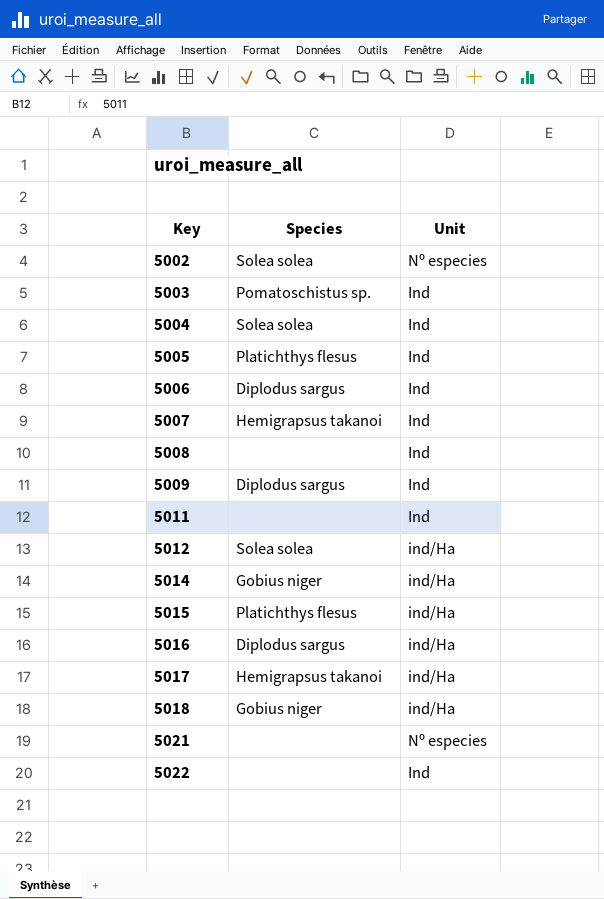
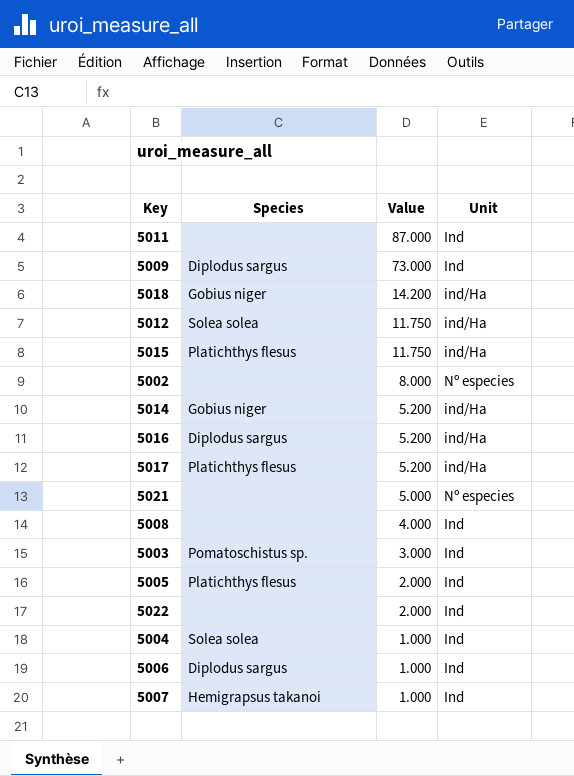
row order: Key ascending -> Value descending
column Value | position: none -> 3
5002 | Species: Solea solea -> none
5017 | Species: Hemigrapsus takanoi -> Platichthys flesus

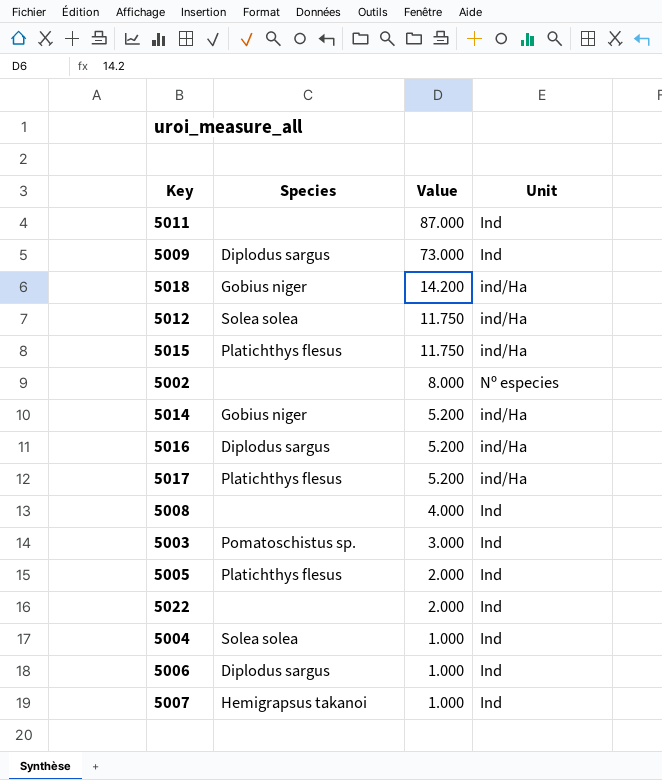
row 5021: none | 5.000 | Nº especies -> none

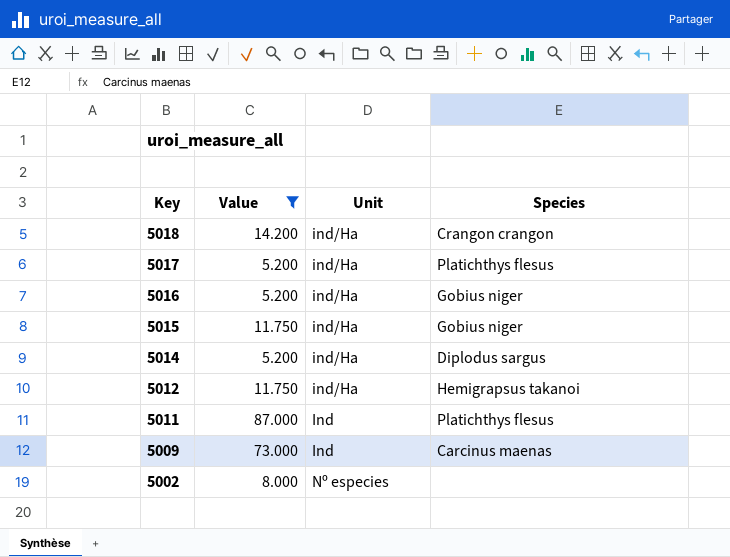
filter: none -> Value >= 5.200
row order: Value descending -> Key descending
column Species | position: 2 -> 4
5018 | Species: Gobius niger -> Crangon crangon
5016 | Species: Diplodus sargus -> Gobius niger
5015 | Species: Platichthys flesus -> Gobius niger
5014 | Species: Gobius niger -> Diplodus sargus
5012 | Species: Solea solea -> Hemigrapsus takanoi
5011 | Species: none -> Platichthys flesus
5009 | Species: Diplodus sargus -> Carcinus maenas

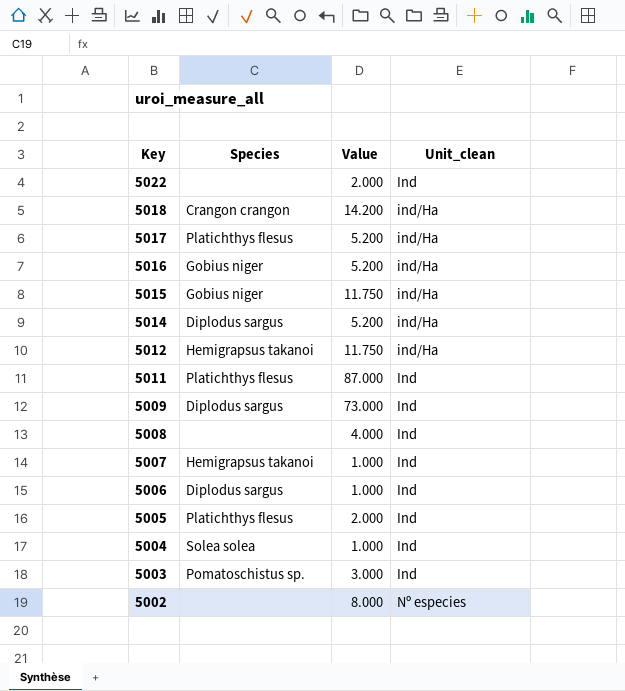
filter: Value >= 5.200 -> none
column Species | position: 4 -> 2
column name: Unit -> Unit_clean
5009 | Species: Carcinus maenas -> Diplodus sargus

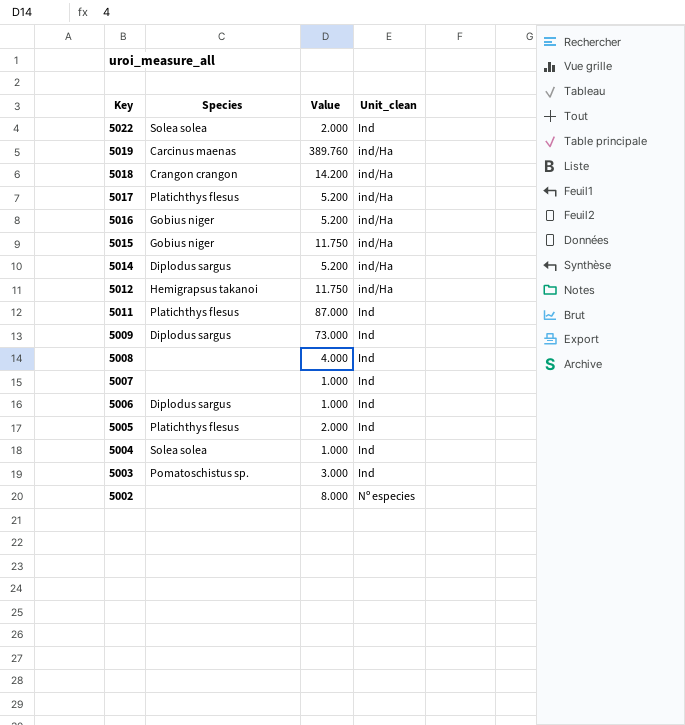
5022 | Species: none -> Solea solea
row 5019: none -> Carcinus maenas | 389.760 | ind/Ha
5007 | Species: Hemigrapsus takanoi -> none

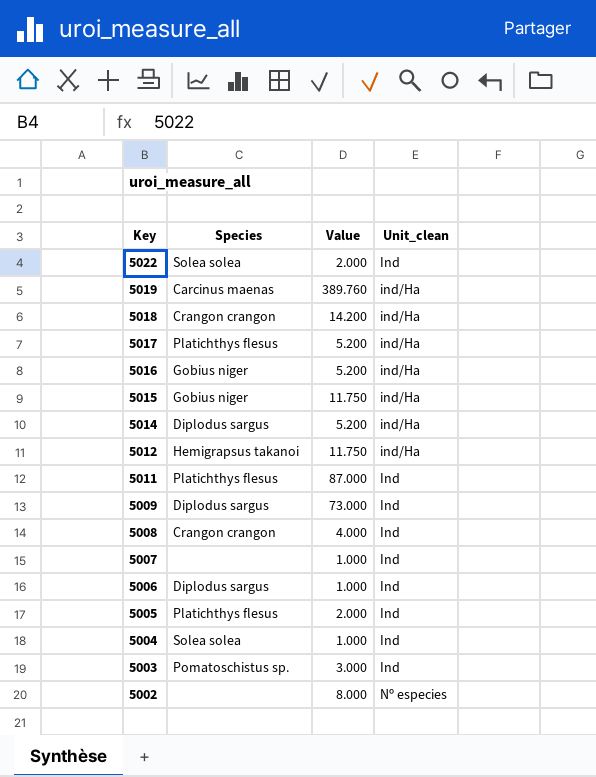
5008 | Species: none -> Crangon crangon

